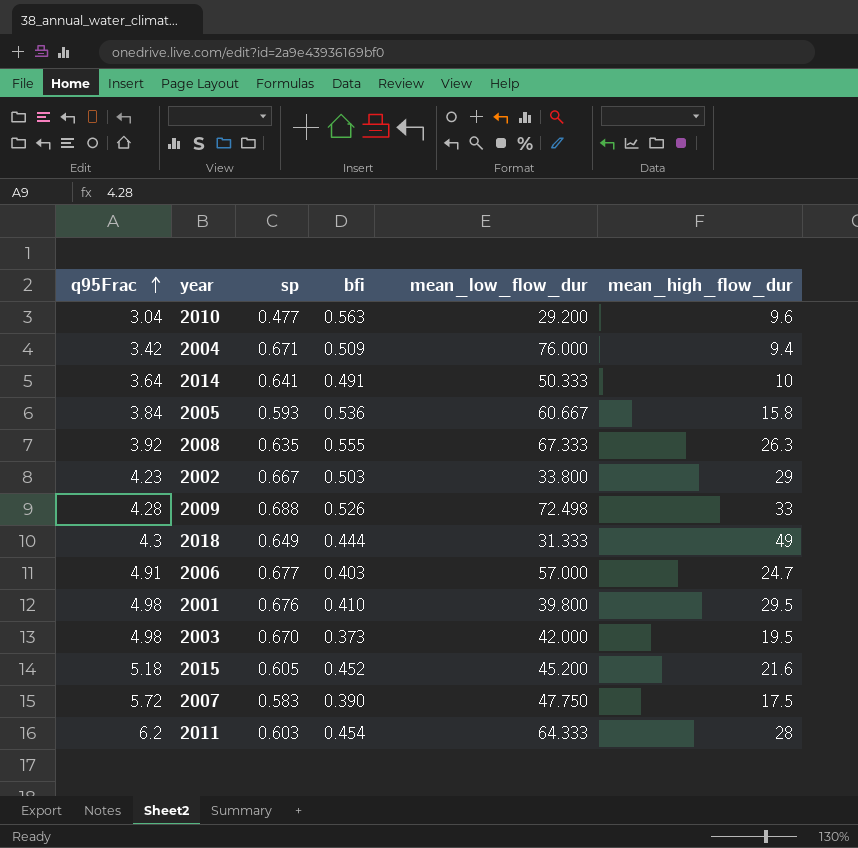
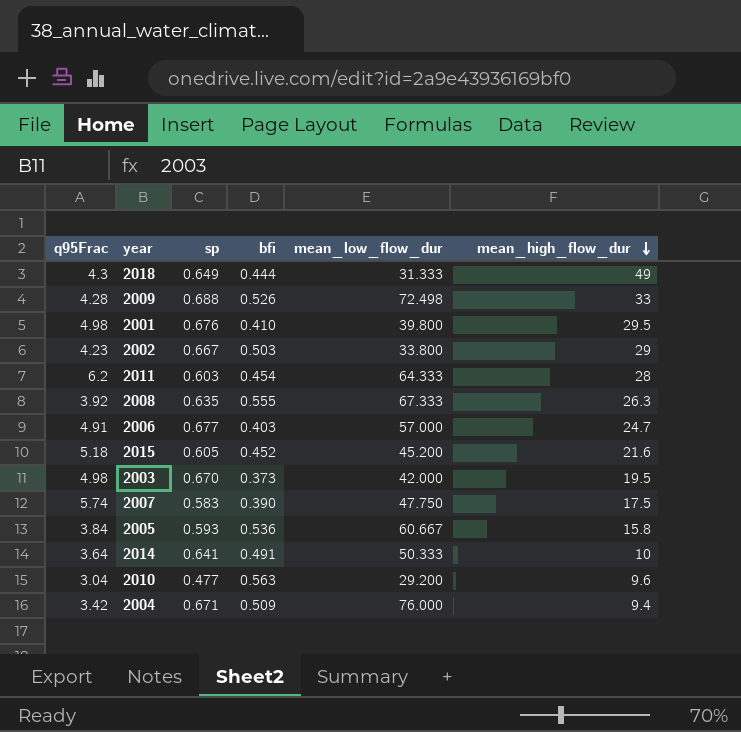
row order: q95Frac ascending -> mean_high_flow_dur descending
2007 | q95Frac: 5.72 -> 5.74

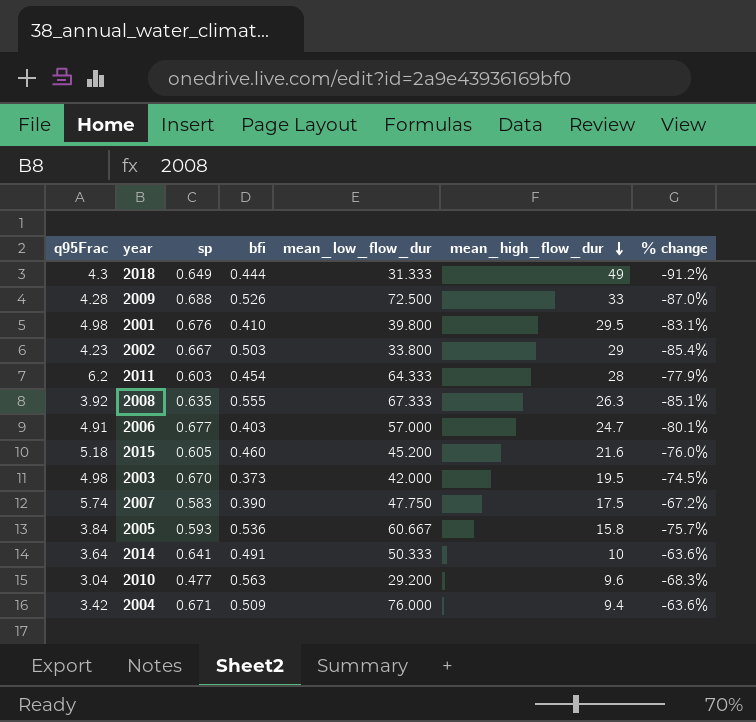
column % change | formula: none -> ([q95Frac] - [mean_high_flow_dur]) / [mean_high_flow_dur]
2009 | mean_low_flow_dur: 72.498 -> 72.500
2015 | bfi: 0.452 -> 0.460

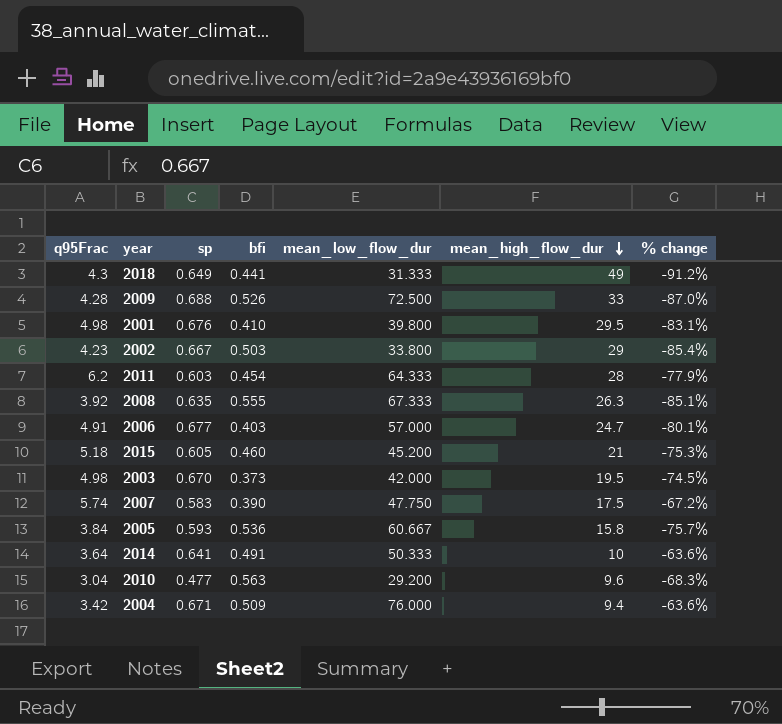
2018 | bfi: 0.444 -> 0.441
2015 | mean_high_flow_dur: 21.6 -> 21
2015 | % change: -76.0% -> -75.3%

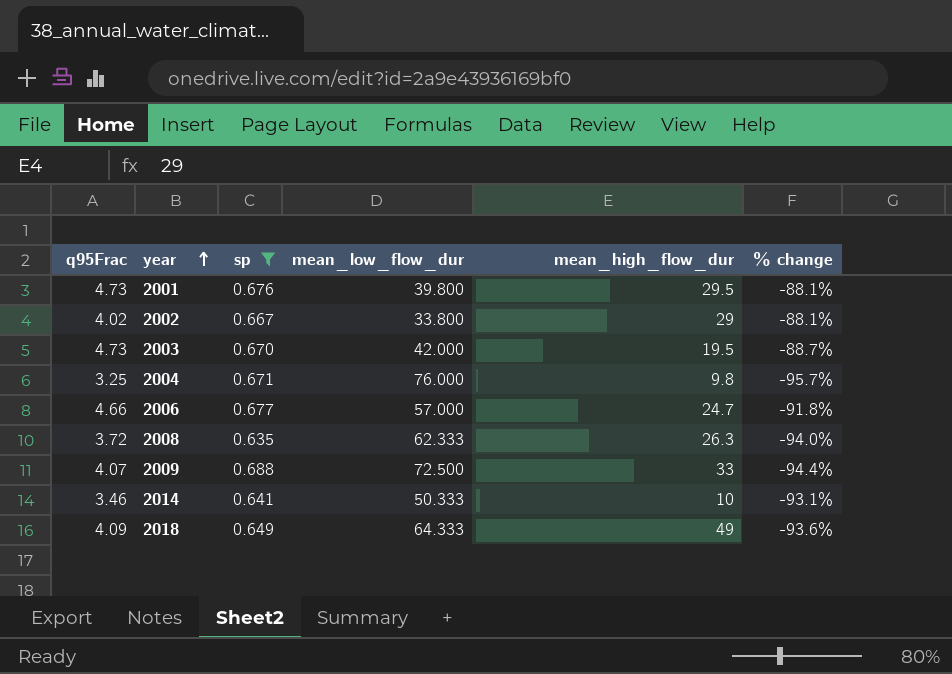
filter: none -> sp >= 0.635
row order: mean_high_flow_dur descending -> year ascending
column bfi | position: 4 -> none
column % change | formula: ([q95Frac] - [mean_high_flow_dur]) / [mean_high_flow_dur] -> ([q95Frac] - [mean_low_flow_dur]) / [mean_low_flow_dur]
2001 | q95Frac: 4.98 -> 4.73
2002 | q95Frac: 4.23 -> 4.02
2003 | q95Frac: 4.98 -> 4.73
2004 | q95Frac: 3.42 -> 3.25
2004 | mean_high_flow_dur: 9.4 -> 9.8
2006 | q95Frac: 4.91 -> 4.66
2008 | q95Frac: 3.92 -> 3.72
2008 | mean_low_flow_dur: 67.333 -> 62.333
2009 | q95Frac: 4.28 -> 4.07
2014 | q95Frac: 3.64 -> 3.46
2018 | q95Frac: 4.3 -> 4.09
2018 | mean_low_flow_dur: 31.333 -> 64.333

